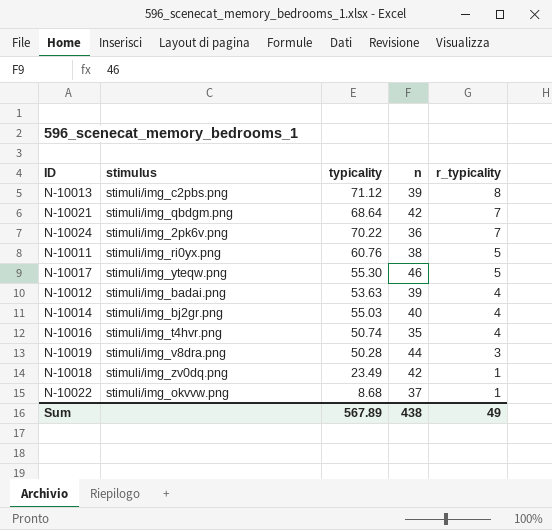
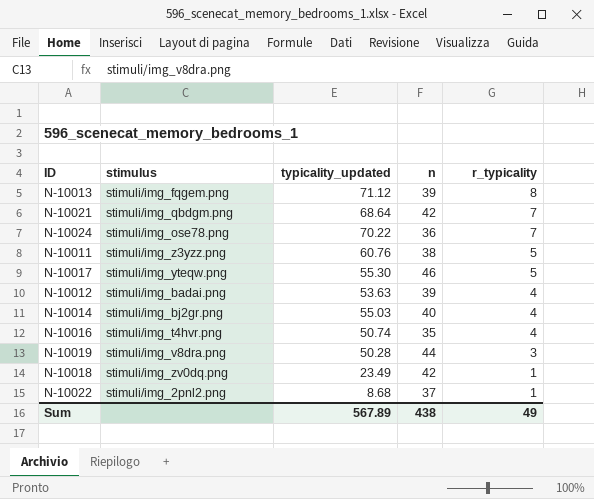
column name: typicality -> typicality_updated
N-10013 | stimulus: stimuli/img_c2pbs.png -> stimuli/img_fqgem.png
N-10024 | stimulus: stimuli/img_2pk6v.png -> stimuli/img_ose78.png
N-10011 | stimulus: stimuli/img_ri0yx.png -> stimuli/img_z3yzz.png
N-10022 | stimulus: stimuli/img_okvvw.png -> stimuli/img_2pnl2.png

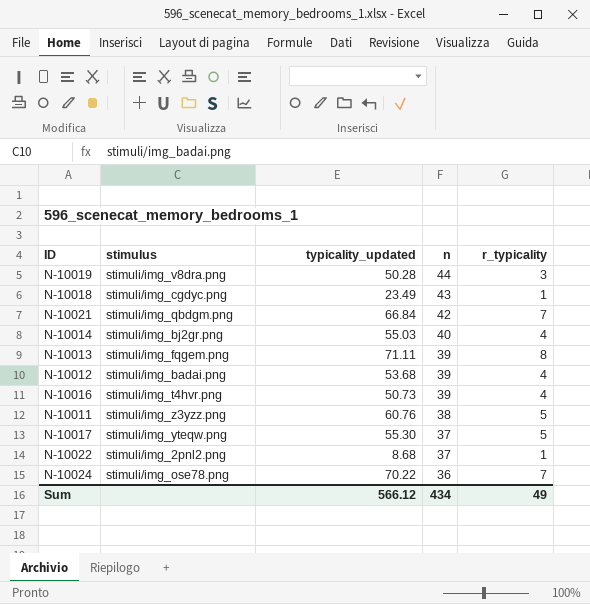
row order: r_typicality descending -> n descending
N-10018 | stimulus: stimuli/img_zv0dq.png -> stimuli/img_cgdyc.png
N-10018 | n: 42 -> 43
N-10021 | typicality_updated: 68.64 -> 66.84
N-10013 | typicality_updated: 71.12 -> 71.11
N-10012 | typicality_updated: 53.63 -> 53.68
N-10016 | typicality_updated: 50.74 -> 50.73
N-10016 | n: 35 -> 39
N-10017 | n: 46 -> 37
Sum | typicality_updated: 567.89 -> 566.12
Sum | n: 438 -> 434

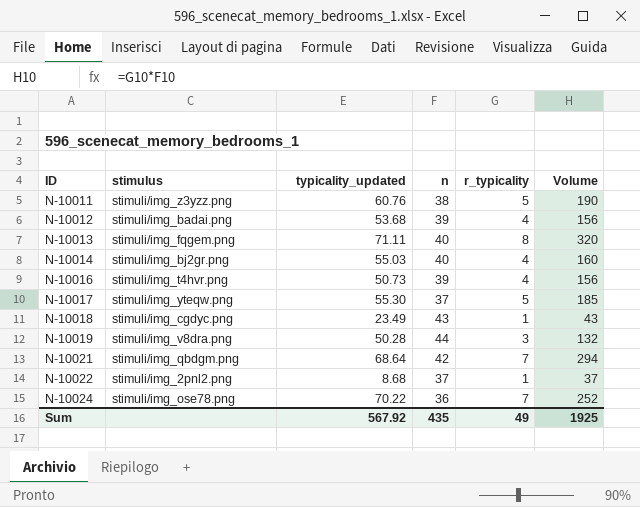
row order: n descending -> ID ascending
column Volume | formula: none -> [n] * [r_typicality]
N-10013 | n: 39 -> 40
N-10021 | typicality_updated: 66.84 -> 68.64
Sum | typicality_updated: 566.12 -> 567.92
Sum | n: 434 -> 435

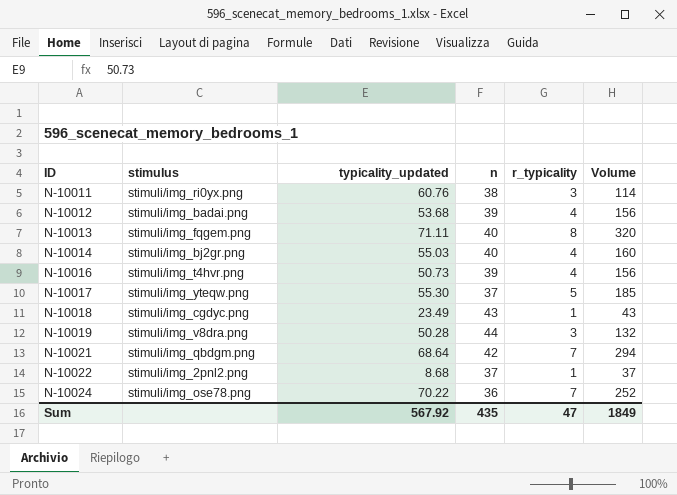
N-10011 | stimulus: stimuli/img_z3yzz.png -> stimuli/img_ri0yx.png
N-10011 | r_typicality: 5 -> 3
N-10011 | Volume: 190 -> 114
Sum | r_typicality: 49 -> 47
Sum | Volume: 1925 -> 1849

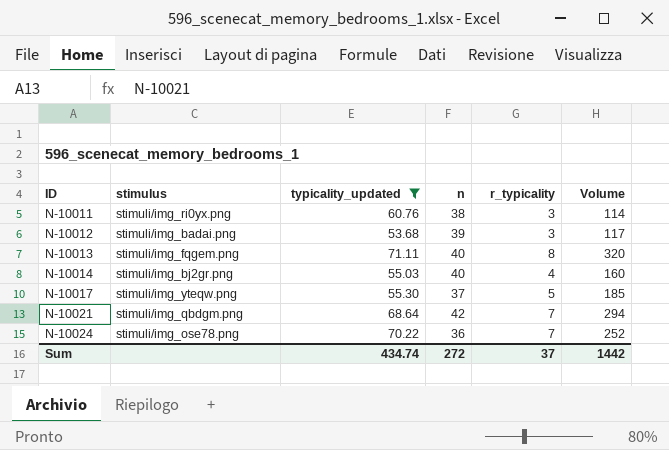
filter: none -> typicality_updated >= 53.68
N-10012 | r_typicality: 4 -> 3
N-10012 | Volume: 156 -> 117
Sum | typicality_updated: 567.92 -> 434.74
Sum | n: 435 -> 272
Sum | r_typicality: 47 -> 37
Sum | Volume: 1849 -> 1442

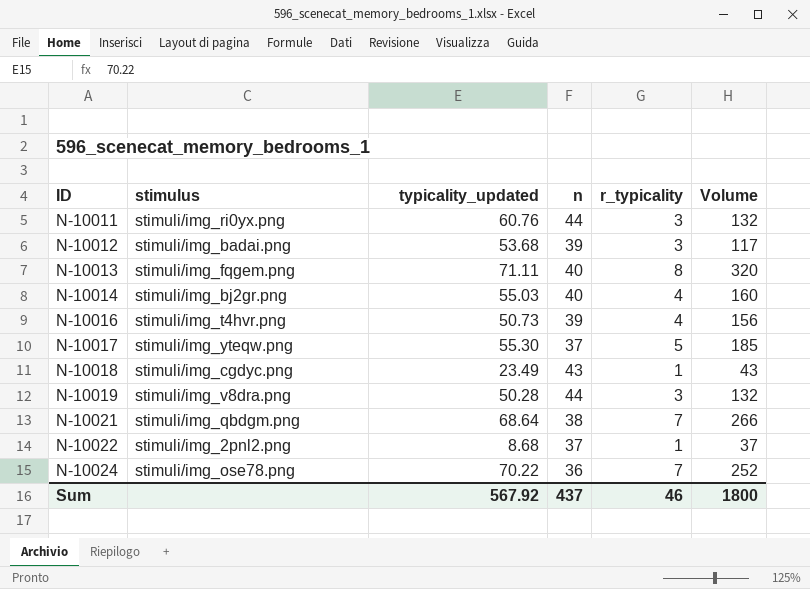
filter: typicality_updated >= 53.68 -> none
N-10011 | n: 38 -> 44
N-10011 | Volume: 114 -> 132
N-10021 | n: 42 -> 38
N-10021 | Volume: 294 -> 266
Sum | typicality_updated: 434.74 -> 567.92
Sum | n: 272 -> 437
Sum | r_typicality: 37 -> 46
Sum | Volume: 1442 -> 1800

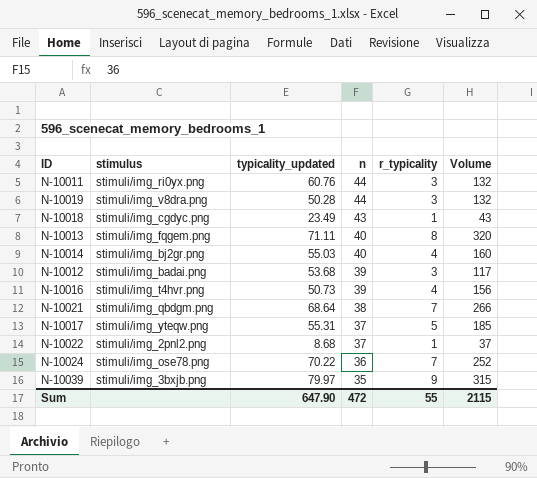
row order: ID ascending -> n descending
N-10017 | typicality_updated: 55.30 -> 55.31
row N-10039: none -> stimuli/img_3bxjb.png | 79.97 | 35 | 9 | 315
Sum | typicality_updated: 567.92 -> 647.90
Sum | n: 437 -> 472
Sum | r_typicality: 46 -> 55
Sum | Volume: 1800 -> 2115

